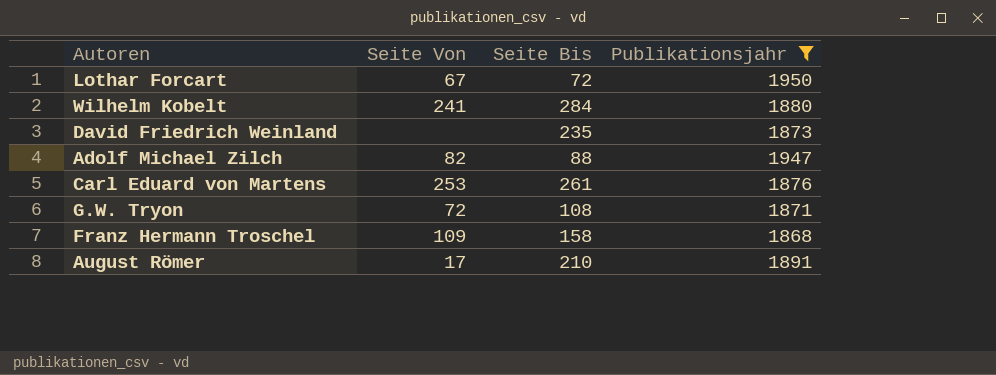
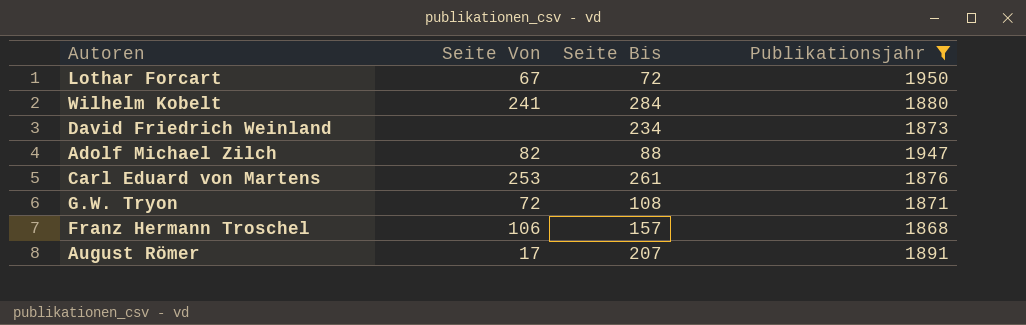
David Friedrich Weinland | Seite Bis: 235 -> 234
Franz Hermann Troschel | Seite Von: 109 -> 106
Franz Hermann Troschel | Seite Bis: 158 -> 157
August Römer | Seite Bis: 210 -> 207

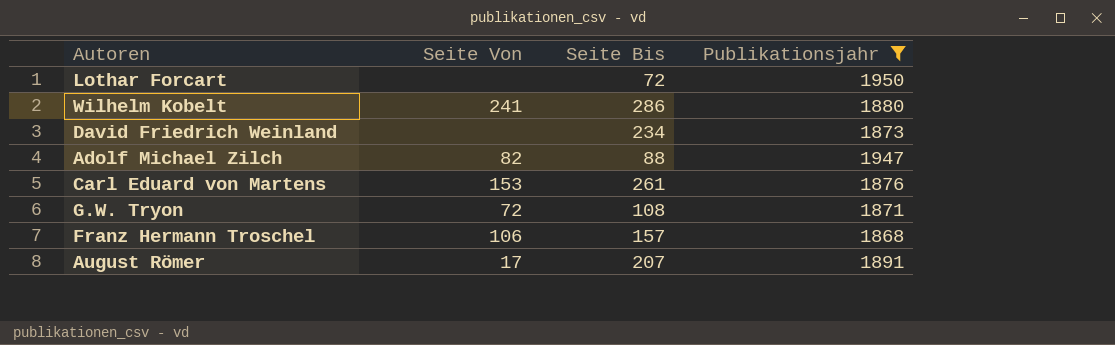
Lothar Forcart | Seite Von: 67 -> none
Wilhelm Kobelt | Seite Bis: 284 -> 286
Carl Eduard von Martens | Seite Von: 253 -> 153

